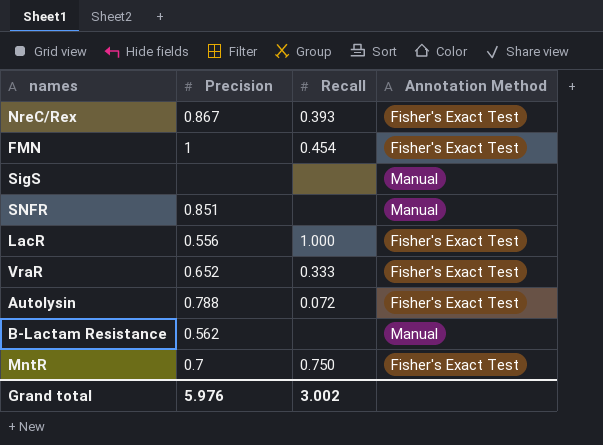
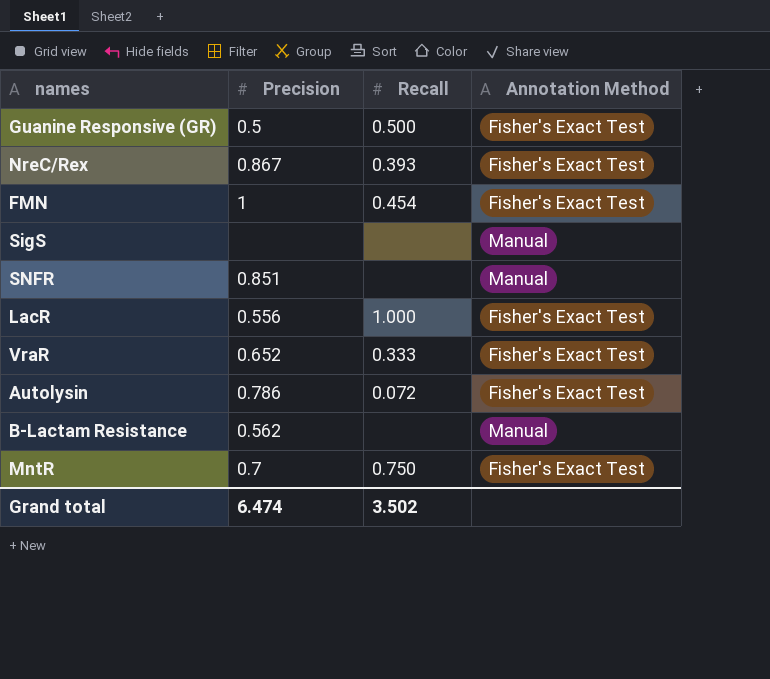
row Guanine Responsive (GR): none -> 0.5 | 0.500 | Fisher's Exact Test
Autolysin | Precision: 0.788 -> 0.786
Grand total | Precision: 5.976 -> 6.474
Grand total | Recall: 3.002 -> 3.502

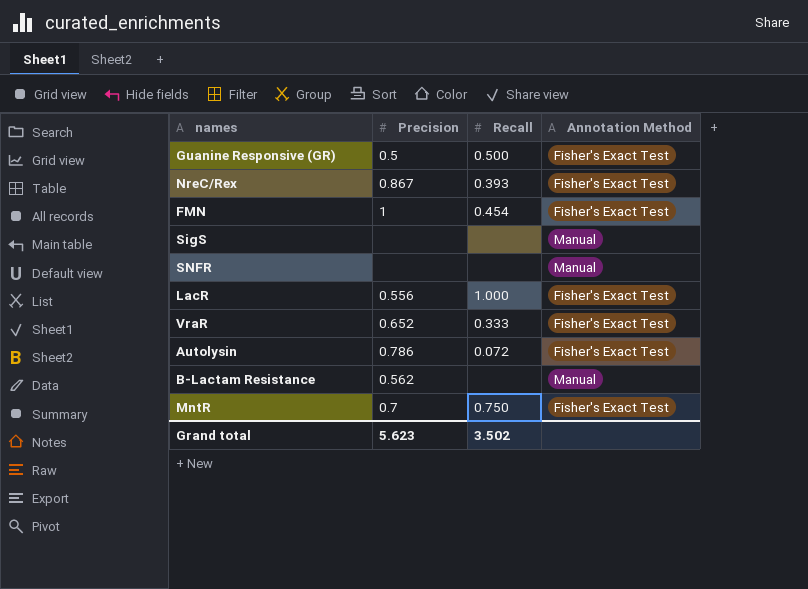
SNFR | Precision: 0.851 -> none
Grand total | Precision: 6.474 -> 5.623

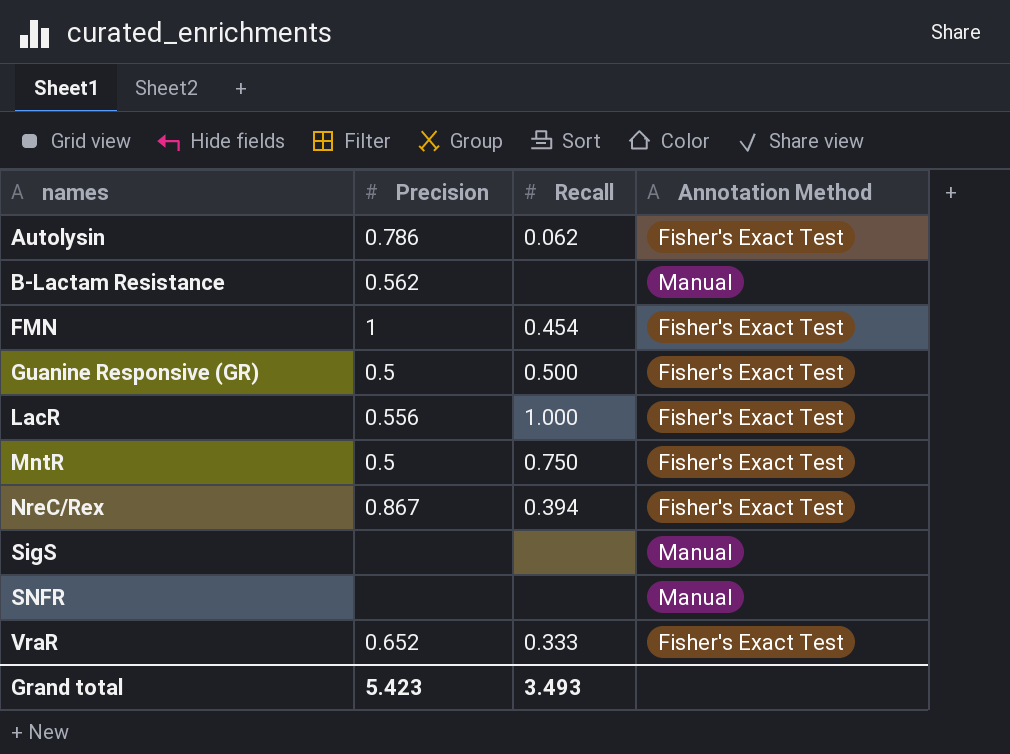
row order: none -> names ascending
Autolysin | Recall: 0.072 -> 0.062
MntR | Precision: 0.7 -> 0.5
NreC/Rex | Recall: 0.393 -> 0.394
Grand total | Precision: 5.623 -> 5.423
Grand total | Recall: 3.502 -> 3.493

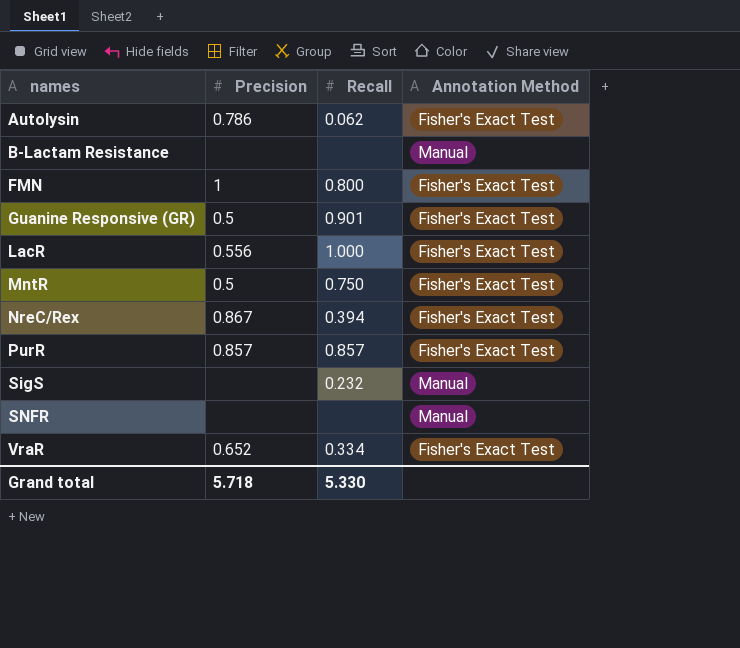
B-Lactam Resistance | Precision: 0.562 -> none
FMN | Recall: 0.454 -> 0.800
Guanine Responsive (GR) | Recall: 0.500 -> 0.901
row PurR: none -> 0.857 | 0.857 | Fisher's Exact Test
SigS | Recall: none -> 0.232
VraR | Recall: 0.333 -> 0.334
Grand total | Precision: 5.423 -> 5.718
Grand total | Recall: 3.493 -> 5.330

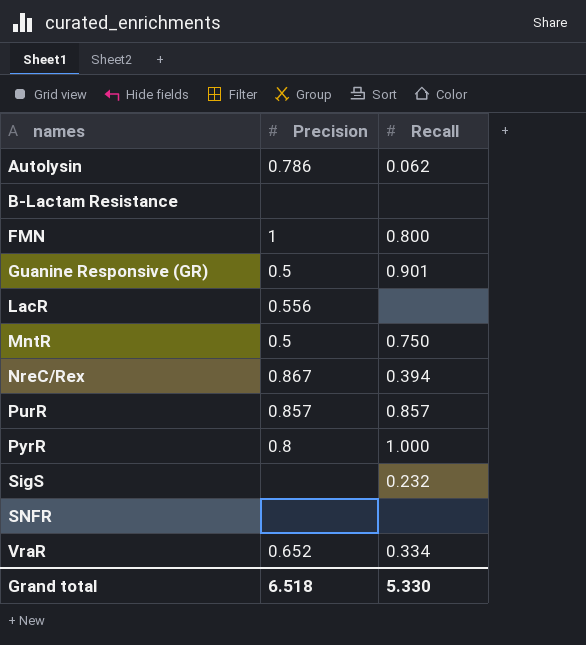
column Annotation Method | position: 4 -> none
LacR | Recall: 1.000 -> none
row PyrR: none -> 0.8 | 1.000
Grand total | Precision: 5.718 -> 6.518

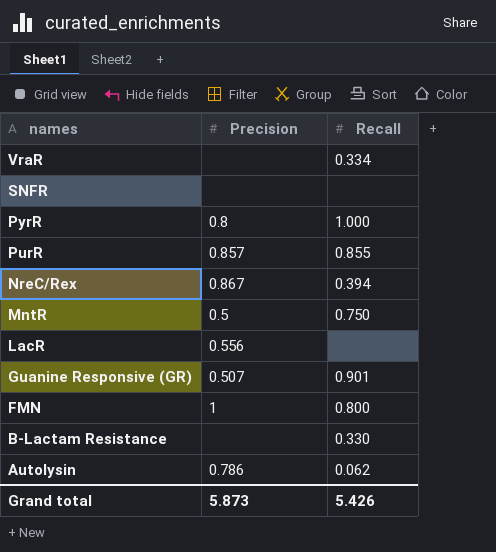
row order: names ascending -> names descending
row SigS: none | 0.232 -> none
VraR | Precision: 0.652 -> none
PurR | Recall: 0.857 -> 0.855
Guanine Responsive (GR) | Precision: 0.5 -> 0.507
B-Lactam Resistance | Recall: none -> 0.330
Grand total | Precision: 6.518 -> 5.873
Grand total | Recall: 5.330 -> 5.426

